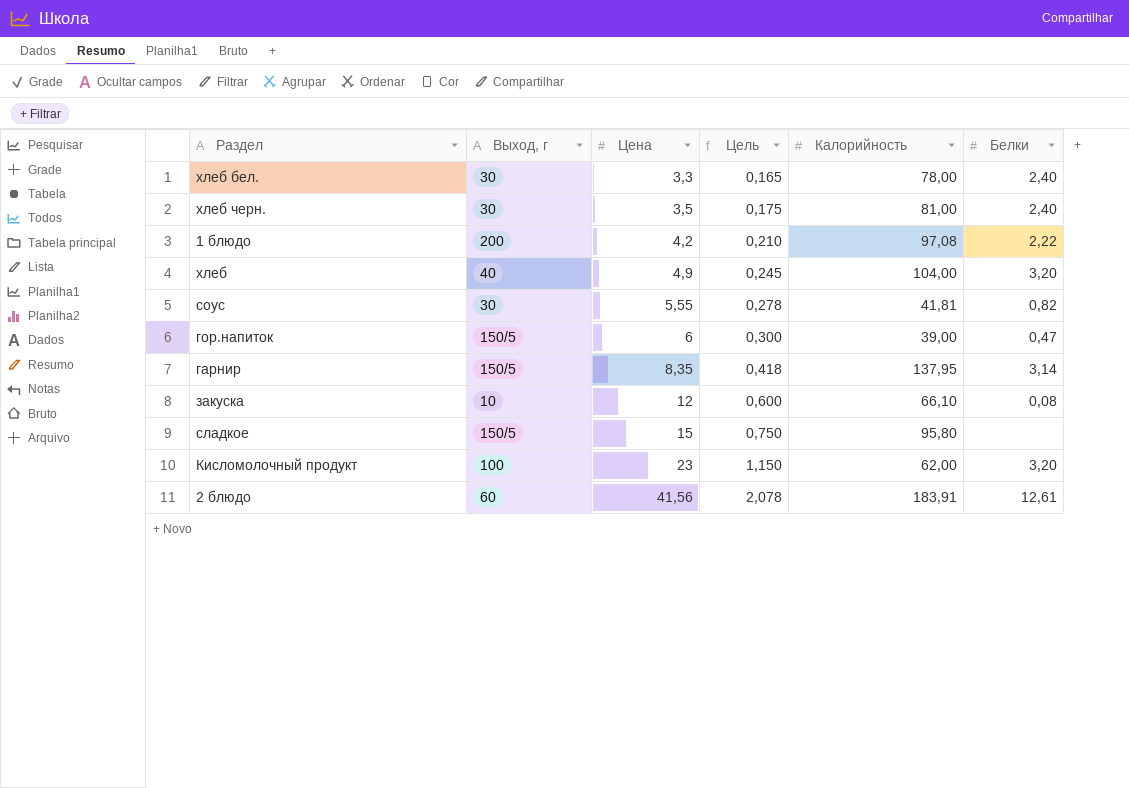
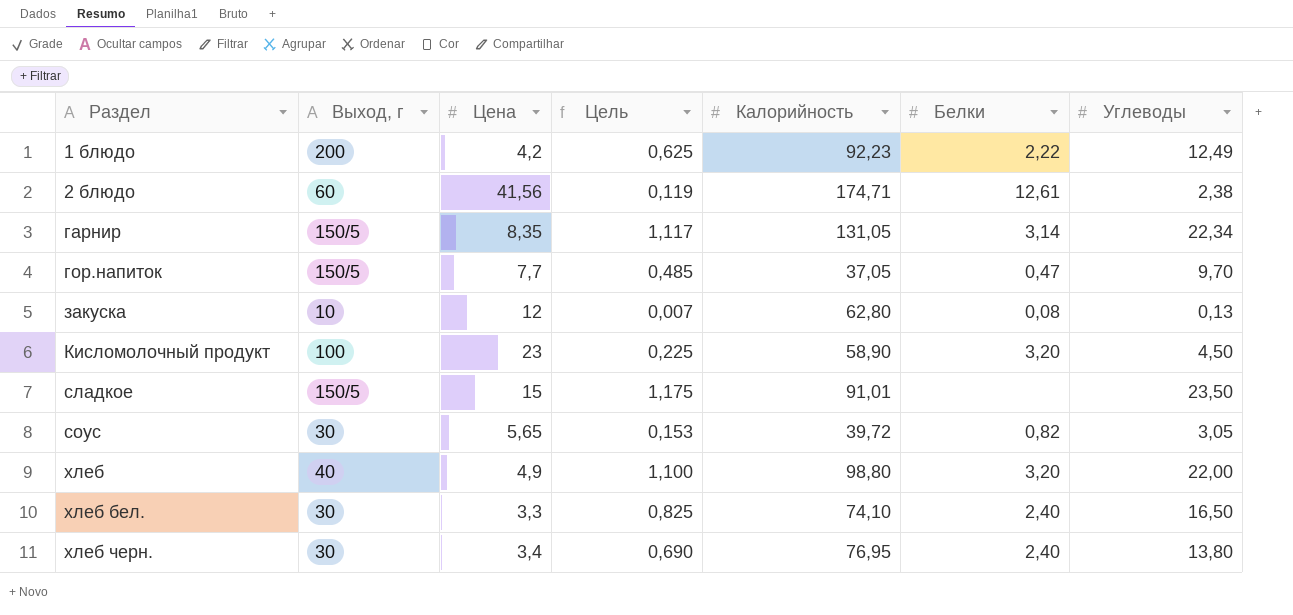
row order: Цена ascending -> Раздел ascending
column Цель | formula: [Цена] * 0,05 -> [Углеводы] * 0,05
column Углеводы | position: none -> 7
1 блюдо | Калорийность: 97,08 -> 92,23
2 блюдо | Калорийность: 183,91 -> 174,71
гарнир | Калорийность: 137,95 -> 131,05
гор.напиток | Цена: 6 -> 7,7
гор.напиток | Калорийность: 39,00 -> 37,05
закуска | Калорийность: 66,10 -> 62,80
Кисломолочный продукт | Калорийность: 62,00 -> 58,90
сладкое | Калорийность: 95,80 -> 91,01
соус | Цена: 5,55 -> 5,65
соус | Калорийность: 41,81 -> 39,72
хлеб | Калорийность: 104,00 -> 98,80
хлеб бел. | Калорийность: 78,00 -> 74,10
хлеб черн. | Цена: 3,5 -> 3,4
хлеб черн. | Калорийность: 81,00 -> 76,95

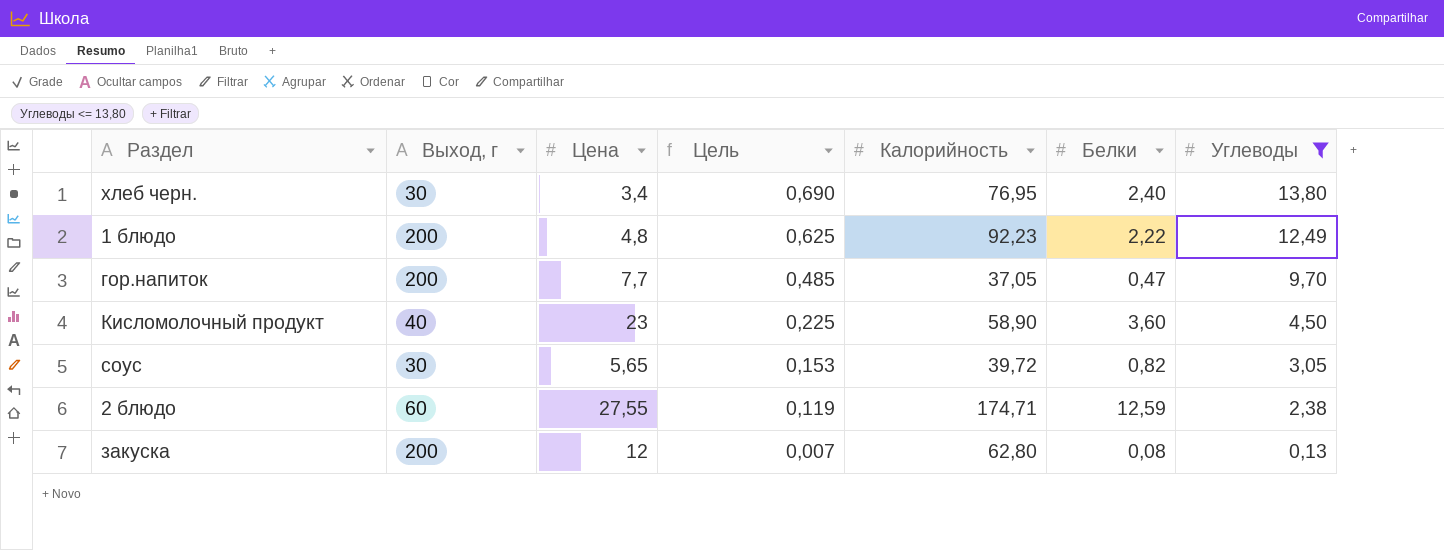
filter: none -> Углеводы <= 13,80
row order: Раздел ascending -> Цель descending
1 блюдо | Цена: 4,2 -> 4,8
гор.напиток | Выход, г: 150/5 -> 200
Кисломолочный продукт | Выход, г: 100 -> 40
Кисломолочный продукт | Белки: 3,20 -> 3,60
2 блюдо | Цена: 41,56 -> 27,55
2 блюдо | Белки: 12,61 -> 12,59
закуска | Выход, г: 10 -> 200

